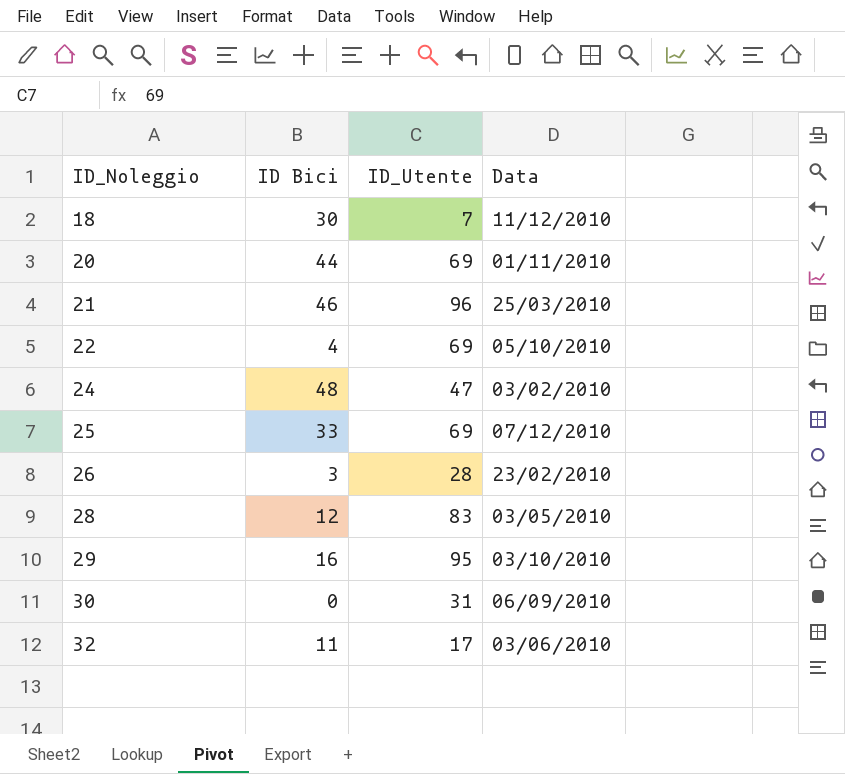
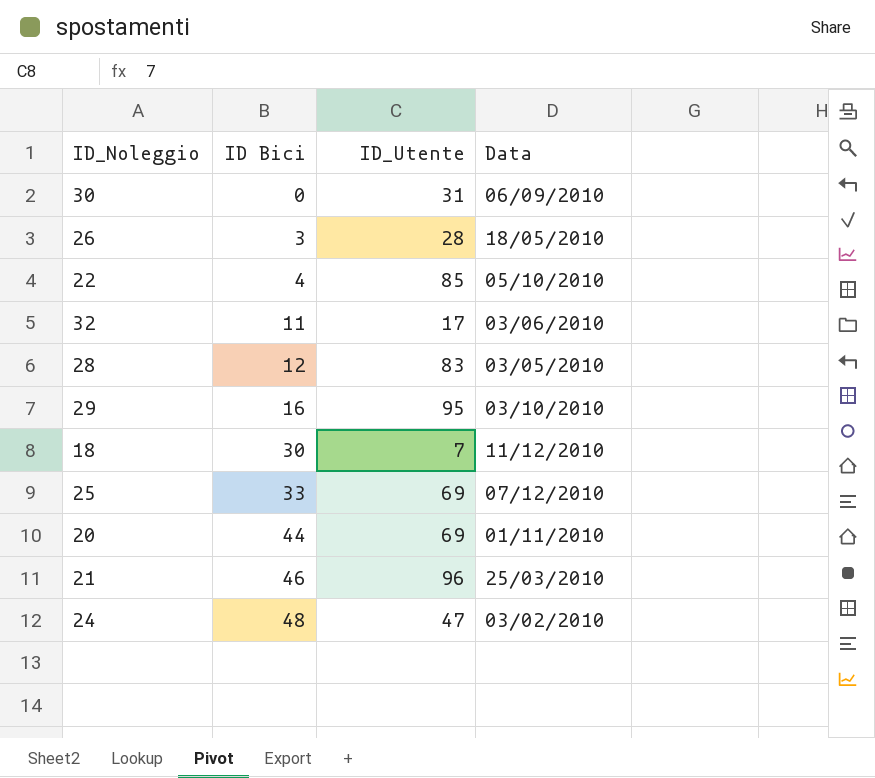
row order: ID_Noleggio ascending -> ID Bici ascending
26 | Data: 23/02/2010 -> 18/05/2010
22 | ID_Utente: 69 -> 85

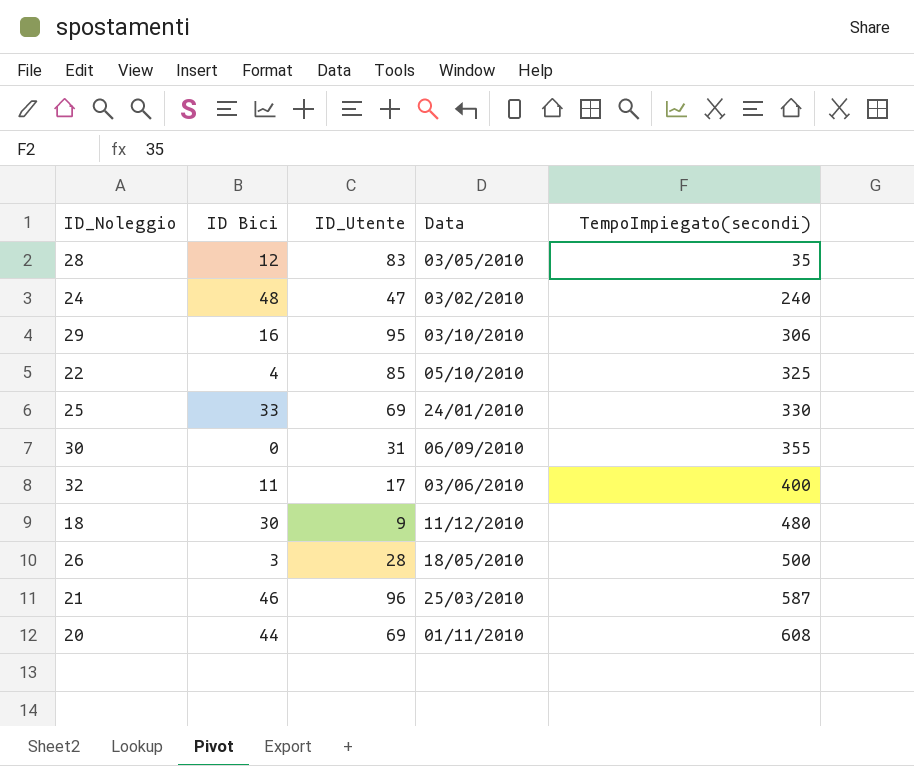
row order: ID Bici ascending -> TempoImpiegato(secondi) ascending
column TempoImpiegato(secondi) | position: none -> 5
25 | Data: 07/12/2010 -> 24/01/2010
18 | ID_Utente: 7 -> 9

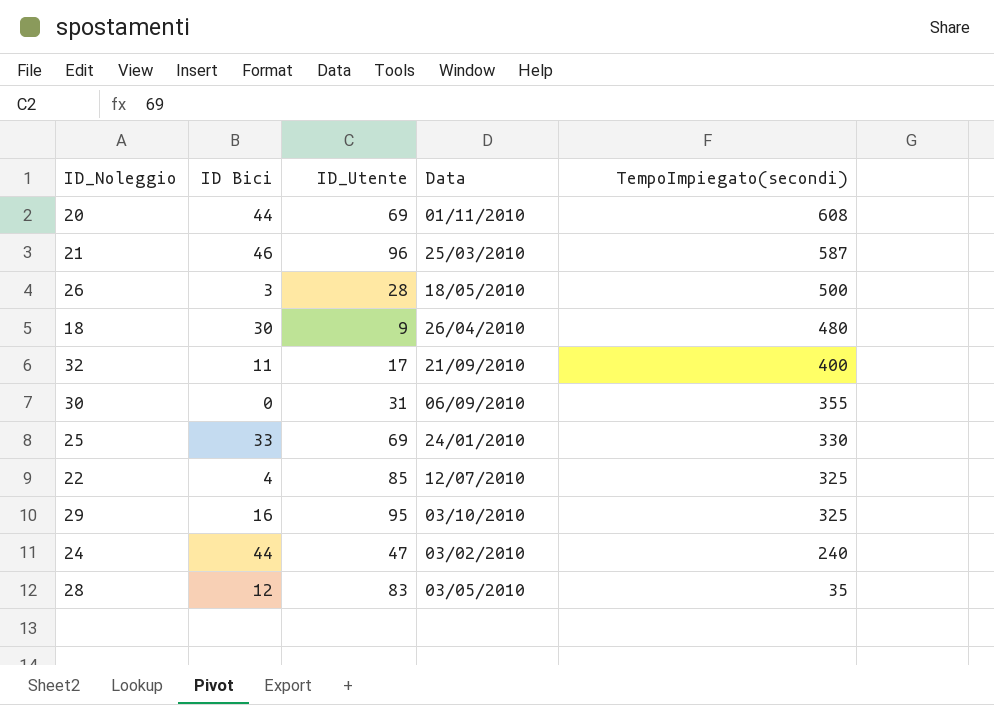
row order: TempoImpiegato(secondi) ascending -> TempoImpiegato(secondi) descending
18 | Data: 11/12/2010 -> 26/04/2010
32 | Data: 03/06/2010 -> 21/09/2010
22 | Data: 05/10/2010 -> 12/07/2010
29 | TempoImpiegato(secondi): 306 -> 325
24 | ID Bici: 48 -> 44

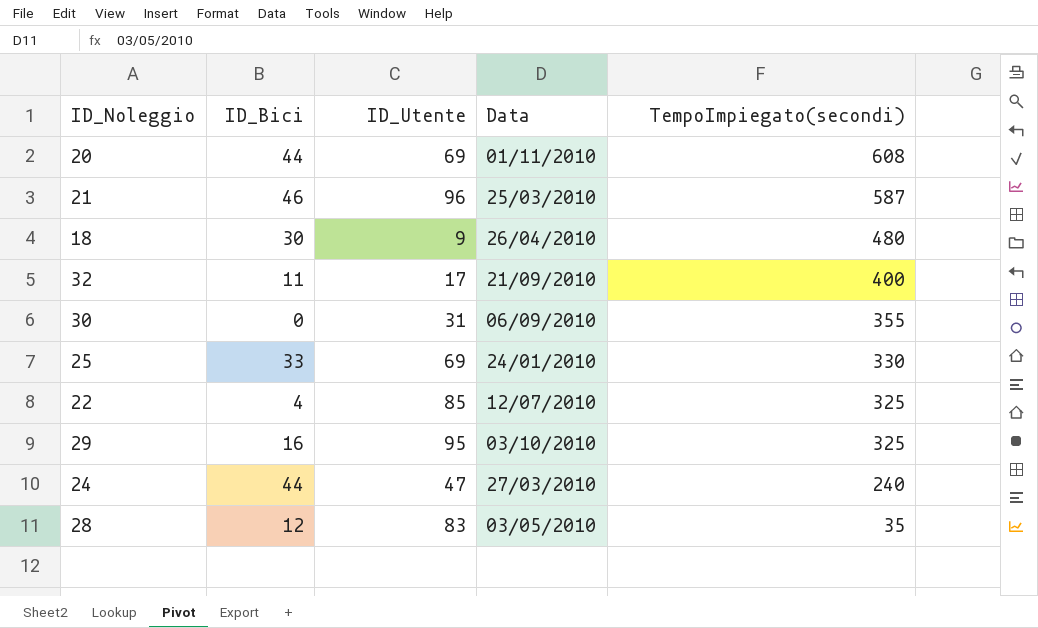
column name: ID Bici -> ID_Bici
row 26: 3 | 28 | 18/05/2010 | 500 -> none
24 | Data: 03/02/2010 -> 27/03/2010

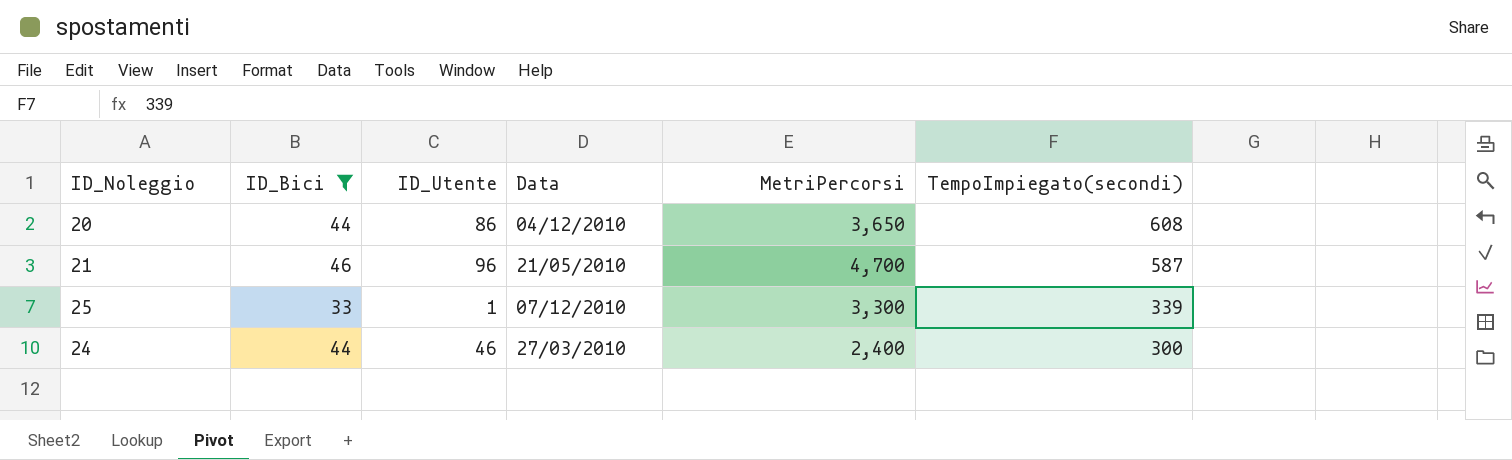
filter: none -> ID_Bici >= 33
column MetriPercorsi | position: none -> 5
20 | ID_Utente: 69 -> 86
20 | Data: 01/11/2010 -> 04/12/2010
21 | Data: 25/03/2010 -> 21/05/2010
25 | ID_Utente: 69 -> 1
25 | Data: 24/01/2010 -> 07/12/2010
25 | TempoImpiegato(secondi): 330 -> 339
24 | ID_Utente: 47 -> 46
24 | TempoImpiegato(secondi): 240 -> 300

